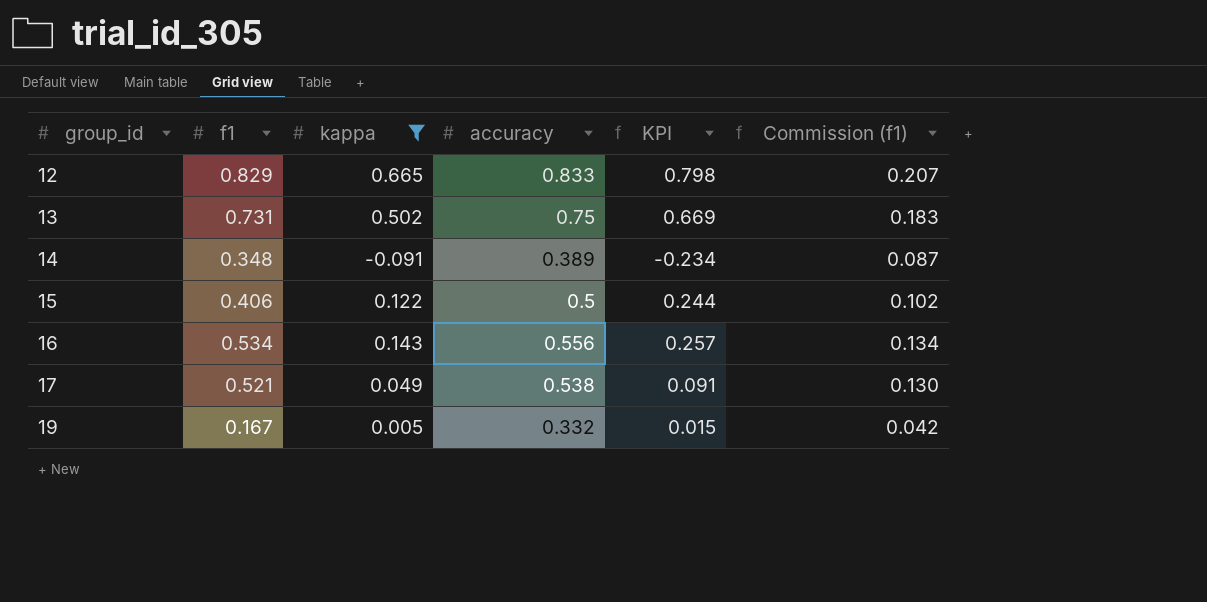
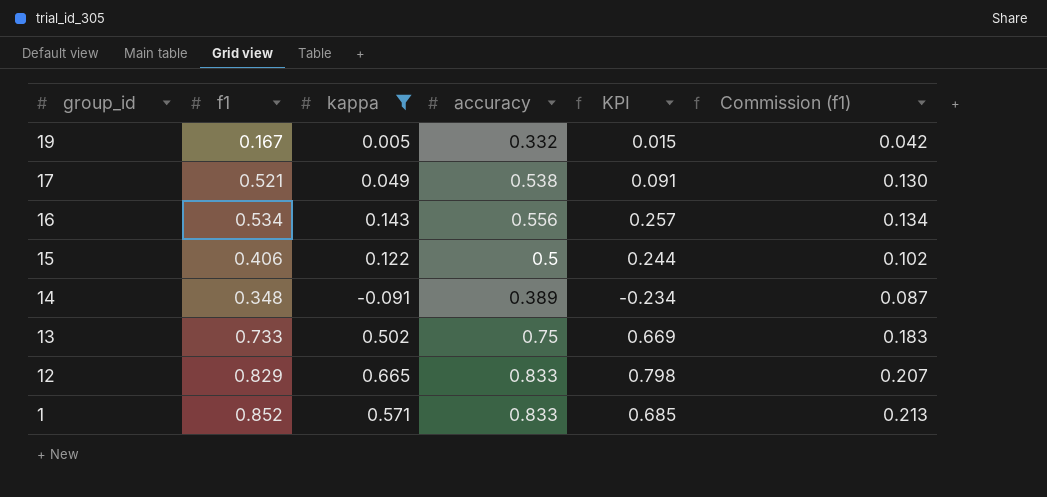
row order: group_id ascending -> group_id descending
13 | f1: 0.731 -> 0.733
row 1: none -> 0.852 | 0.571 | 0.833 | 0.685 | 0.213

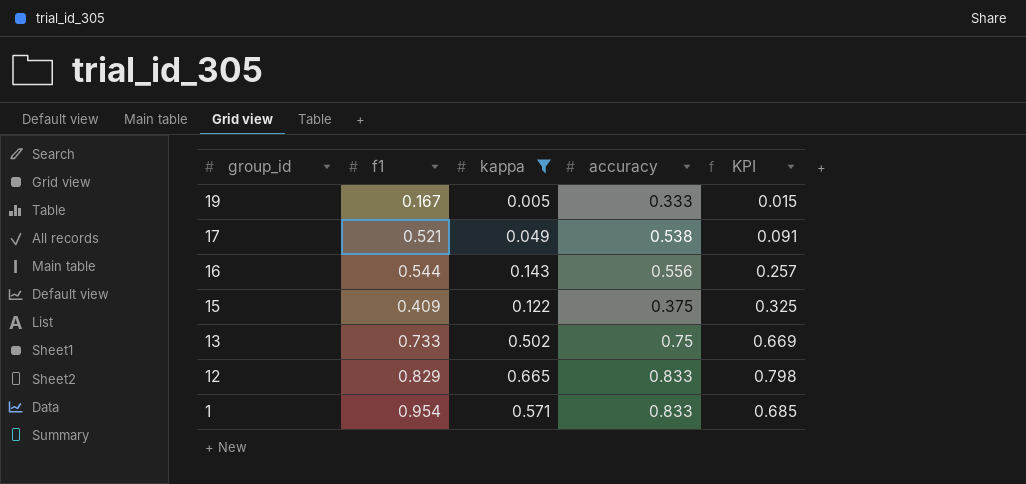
column Commission (f1) | formula: [f1] * 0.25 -> none
row 14: 0.348 | -0.091 | 0.389 | -0.234 | 0.087 -> none
19 | accuracy: 0.332 -> 0.333
16 | f1: 0.534 -> 0.544
15 | f1: 0.406 -> 0.409
15 | accuracy: 0.5 -> 0.375
15 | KPI: 0.244 -> 0.325
1 | f1: 0.852 -> 0.954

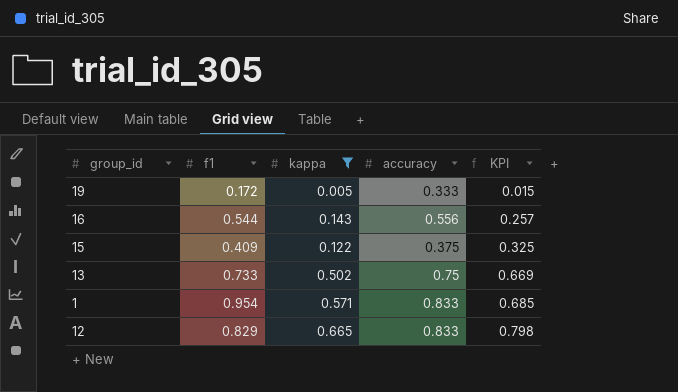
row order: group_id descending -> KPI ascending
row 17: 0.521 | 0.049 | 0.538 | 0.091 -> none
19 | f1: 0.167 -> 0.172

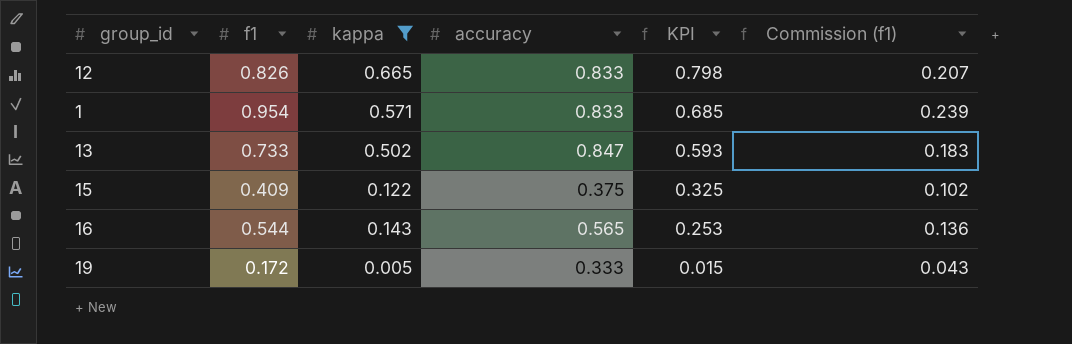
row order: KPI ascending -> KPI descending
column Commission (f1) | formula: none -> [f1] * 0.25
12 | f1: 0.829 -> 0.826
13 | accuracy: 0.75 -> 0.847
13 | KPI: 0.669 -> 0.593
16 | accuracy: 0.556 -> 0.565
16 | KPI: 0.257 -> 0.253

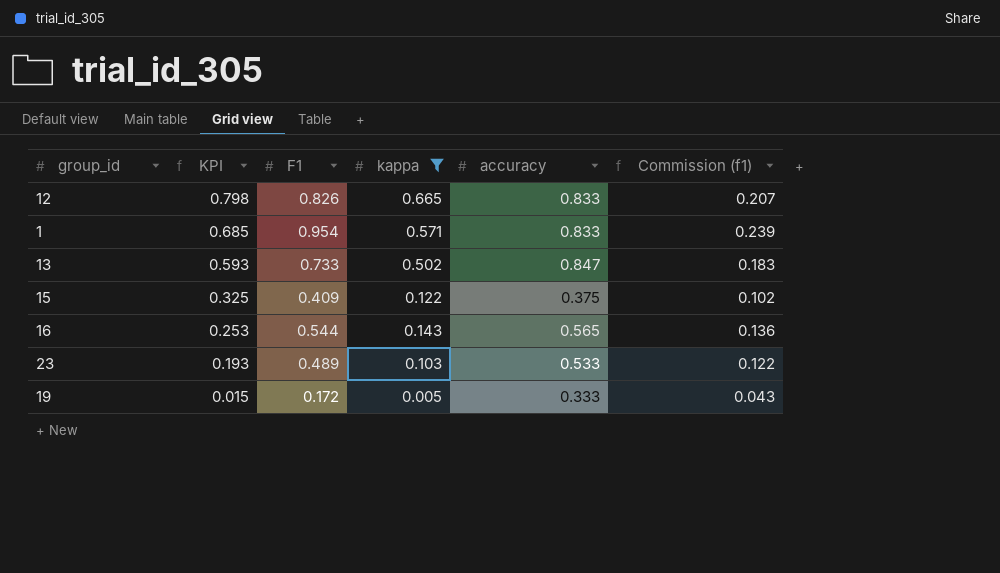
column KPI | position: 5 -> 2
column name: f1 -> F1
row 23: none -> 0.193 | 0.489 | 0.103 | 0.533 | 0.122

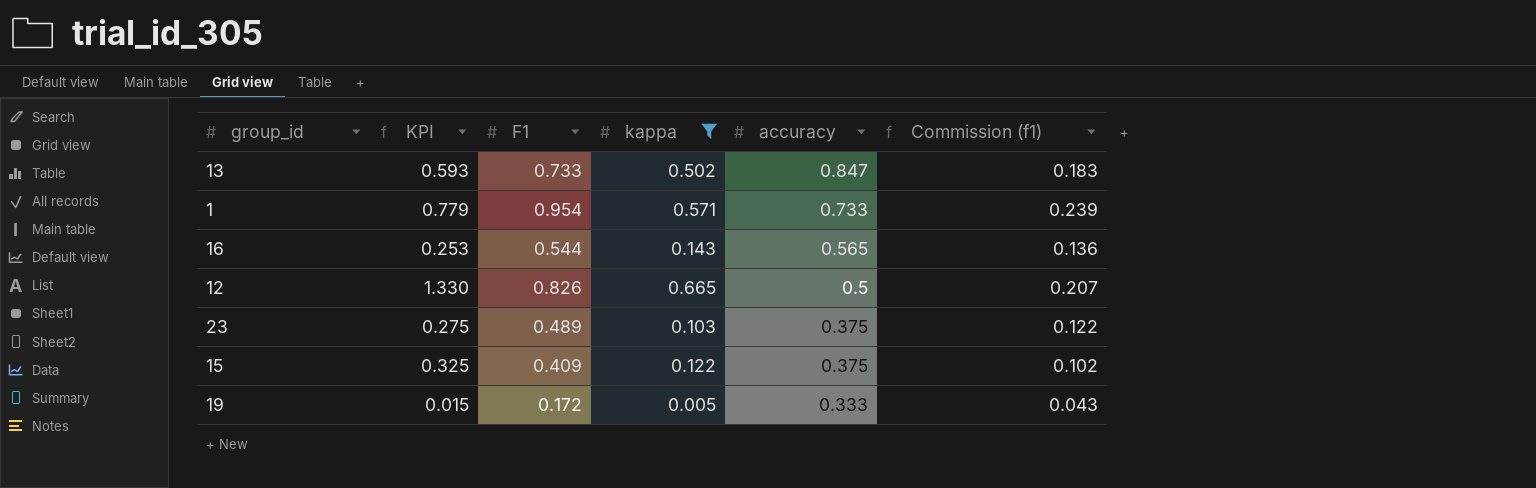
row order: KPI descending -> accuracy descending
1 | KPI: 0.685 -> 0.779
1 | accuracy: 0.833 -> 0.733
12 | KPI: 0.798 -> 1.330
12 | accuracy: 0.833 -> 0.5
23 | KPI: 0.193 -> 0.275
23 | accuracy: 0.533 -> 0.375

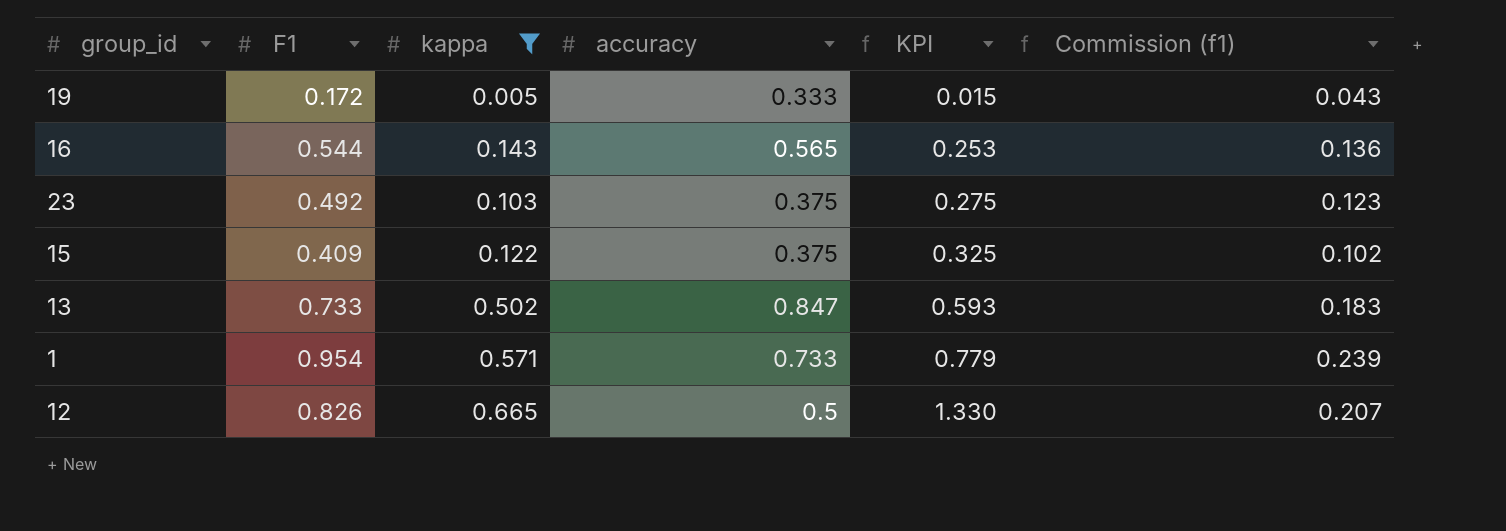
row order: accuracy descending -> KPI ascending
column KPI | position: 2 -> 5
23 | F1: 0.489 -> 0.492
23 | Commission (f1): 0.122 -> 0.123

